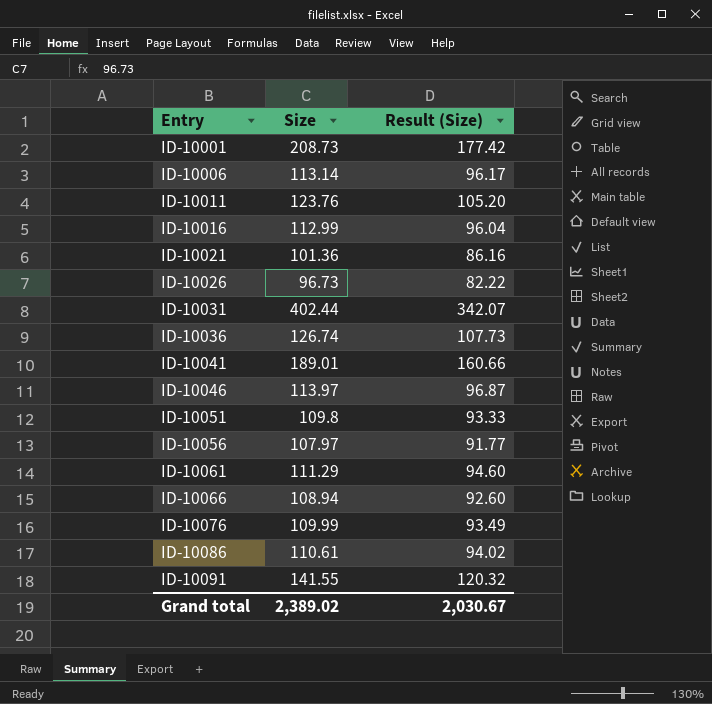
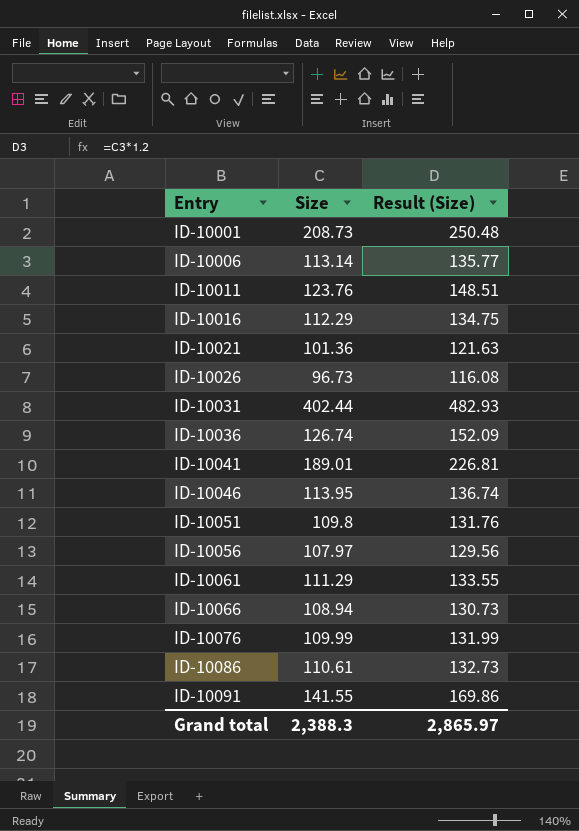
column Result (Size) | formula: [Size] * 0.85 -> [Size] * 1.2
ID-10016 | Size: 112.99 -> 112.29
ID-10046 | Size: 113.97 -> 113.95
Grand total | Size: 2,389.02 -> 2,388.3
Grand total | Result (Size): 2,030.67 -> 2,865.97

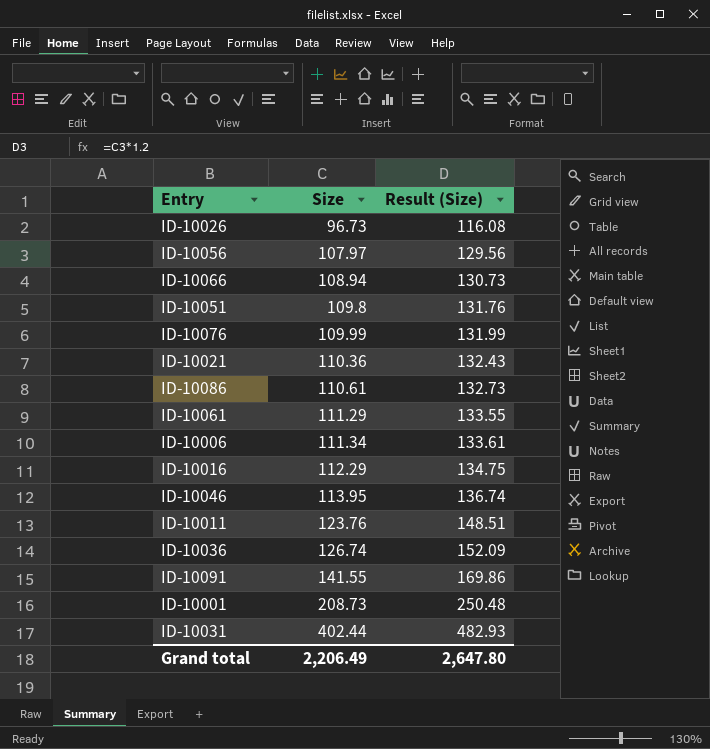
row order: Entry ascending -> Size ascending
row ID-10041: 189.01 | 226.81 -> none
ID-10021 | Size: 101.36 -> 110.36
ID-10021 | Result (Size): 121.63 -> 132.43
ID-10006 | Size: 113.14 -> 111.34
ID-10006 | Result (Size): 135.77 -> 133.61
Grand total | Size: 2,388.3 -> 2,206.49
Grand total | Result (Size): 2,865.97 -> 2,647.80

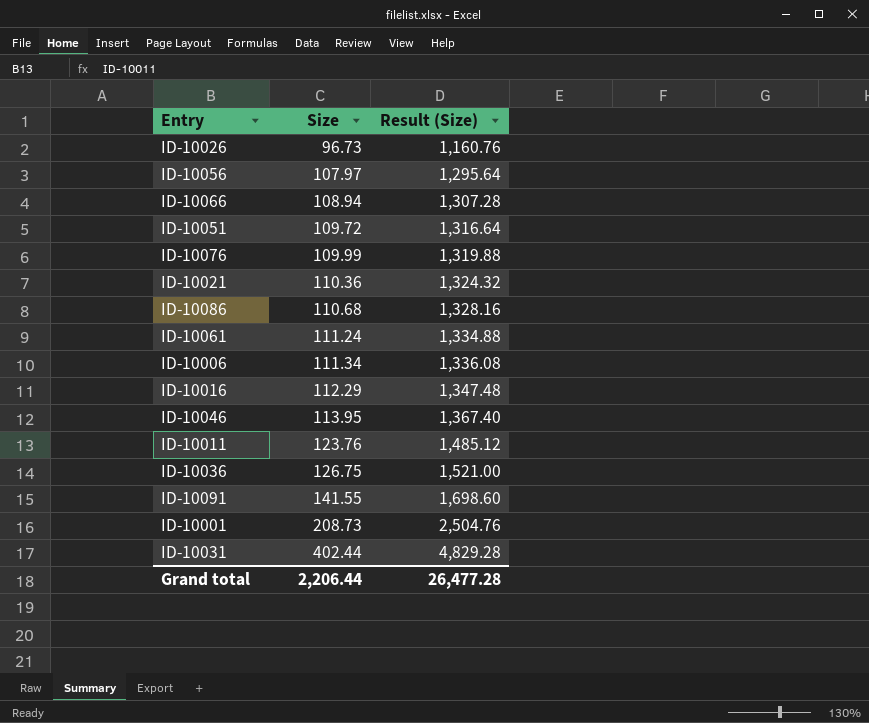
column Result (Size) | formula: [Size] * 1.2 -> [Size] * 12
ID-10051 | Size: 109.8 -> 109.72
ID-10086 | Size: 110.61 -> 110.68
ID-10061 | Size: 111.29 -> 111.24
ID-10036 | Size: 126.74 -> 126.75
Grand total | Size: 2,206.49 -> 2,206.44
Grand total | Result (Size): 2,647.80 -> 26,477.28

